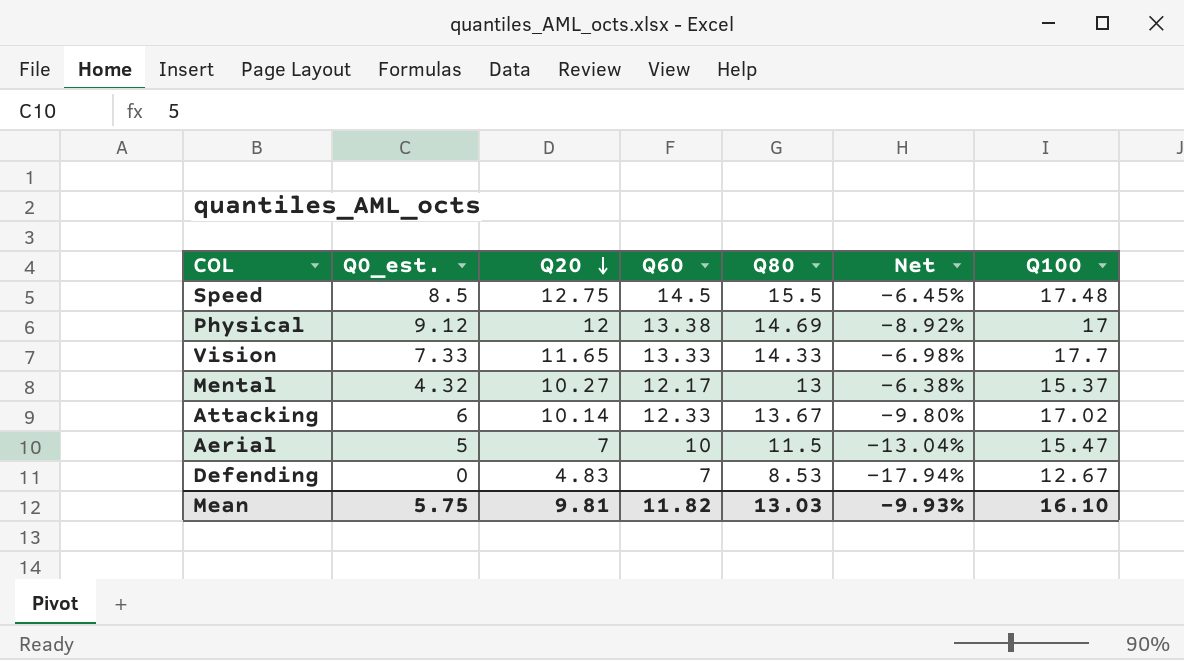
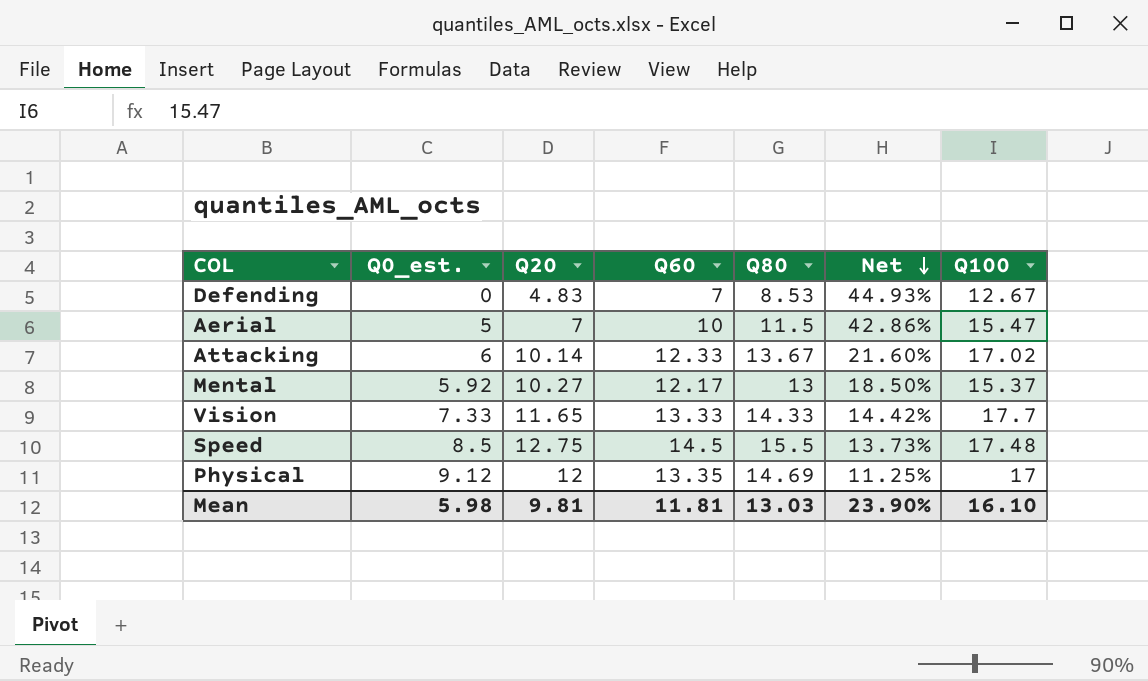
row order: Q20 descending -> Net descending
column Net | formula: ([Q60] - [Q80]) / [Q80] -> ([Q60] - [Q20]) / [Q20]
Mental | Q0_est.: 4.32 -> 5.92
Physical | Q60: 13.38 -> 13.35
Mean | Q0_est.: 5.75 -> 5.98
Mean | Q60: 11.82 -> 11.81
Mean | Net: -9.93% -> 23.90%

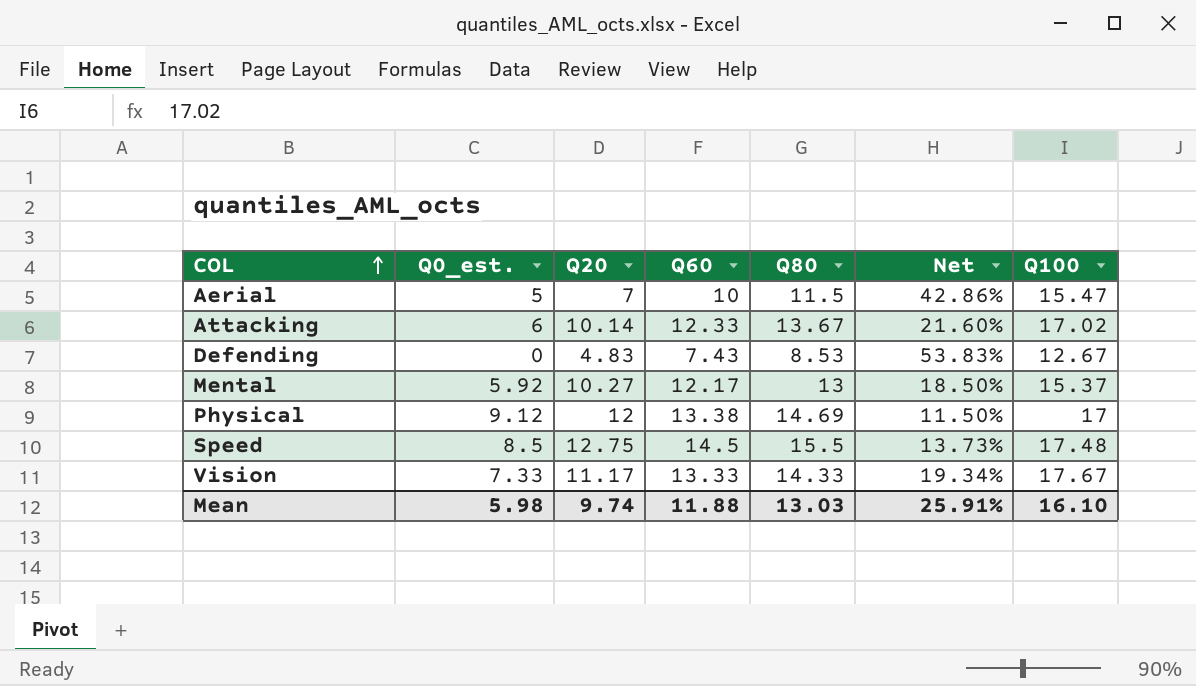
row order: Net descending -> COL ascending
Defending | Q60: 7 -> 7.43
Defending | Net: 44.93% -> 53.83%
Physical | Q60: 13.35 -> 13.38
Physical | Net: 11.25% -> 11.50%
Vision | Q20: 11.65 -> 11.17
Vision | Net: 14.42% -> 19.34%
Vision | Q100: 17.7 -> 17.67
Mean | Q20: 9.81 -> 9.74
Mean | Q60: 11.81 -> 11.88
Mean | Net: 23.90% -> 25.91%

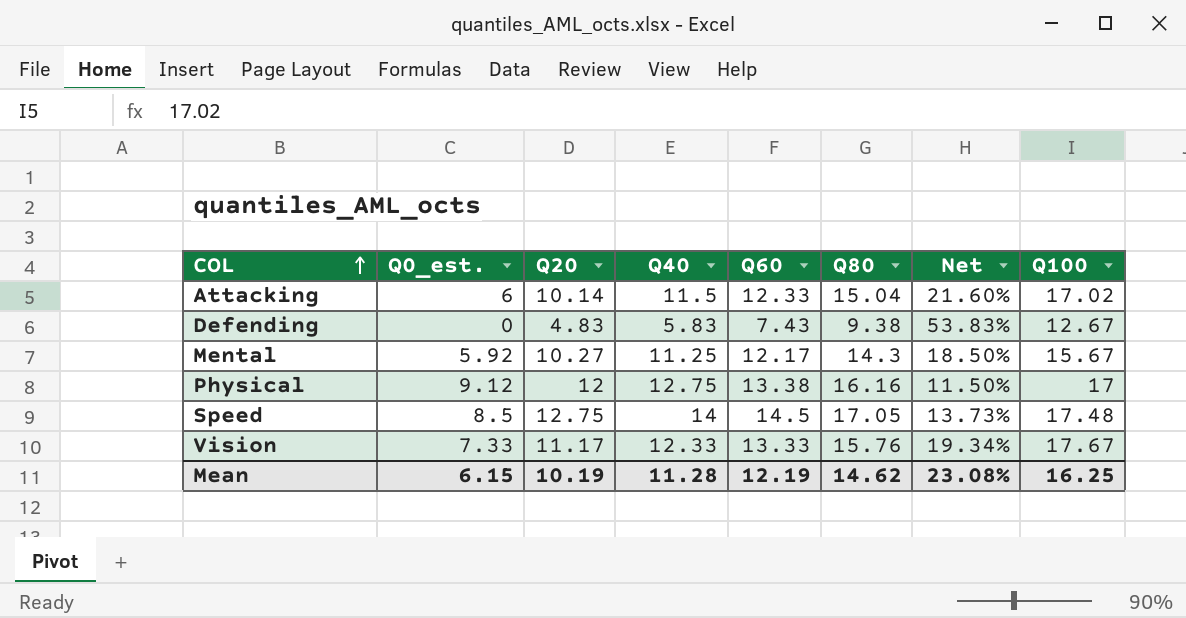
column Q40 | position: none -> 4
row Aerial: 5 | 7 | 10 | 11.5 | 42.86% | 15.47 -> none
Attacking | Q80: 13.67 -> 15.04
Defending | Q80: 8.53 -> 9.38
Mental | Q80: 13 -> 14.3
Mental | Q100: 15.37 -> 15.67
Physical | Q80: 14.69 -> 16.16
Speed | Q80: 15.5 -> 17.05
Vision | Q80: 14.33 -> 15.76
Mean | Q0_est.: 5.98 -> 6.15
Mean | Q20: 9.74 -> 10.19
Mean | Q60: 11.88 -> 12.19
Mean | Q80: 13.03 -> 14.62
Mean | Net: 25.91% -> 23.08%
Mean | Q100: 16.10 -> 16.25

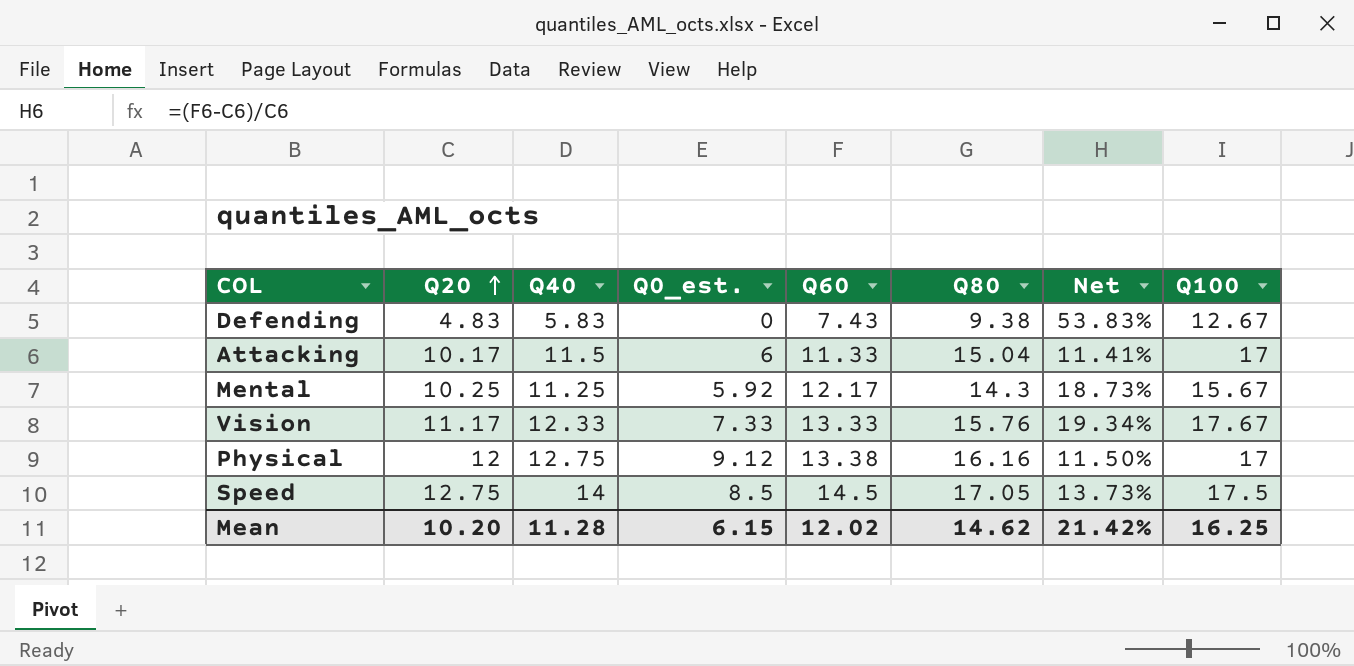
row order: COL ascending -> Q20 ascending
column Q0_est. | position: 2 -> 4
Attacking | Q20: 10.14 -> 10.17
Attacking | Q60: 12.33 -> 11.33
Attacking | Net: 21.60% -> 11.41%
Attacking | Q100: 17.02 -> 17
Mental | Q20: 10.27 -> 10.25
Mental | Net: 18.50% -> 18.73%
Speed | Q100: 17.48 -> 17.5
Mean | Q20: 10.19 -> 10.20
Mean | Q60: 12.19 -> 12.02
Mean | Net: 23.08% -> 21.42%

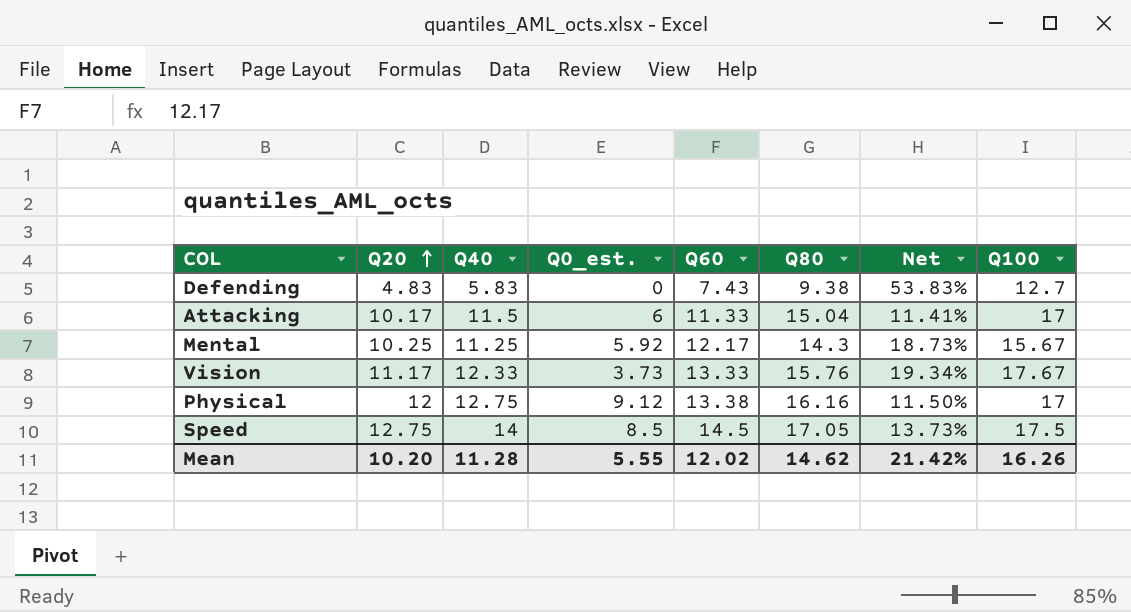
Defending | Q100: 12.67 -> 12.7
Vision | Q0_est.: 7.33 -> 3.73
Mean | Q0_est.: 6.15 -> 5.55
Mean | Q100: 16.25 -> 16.26

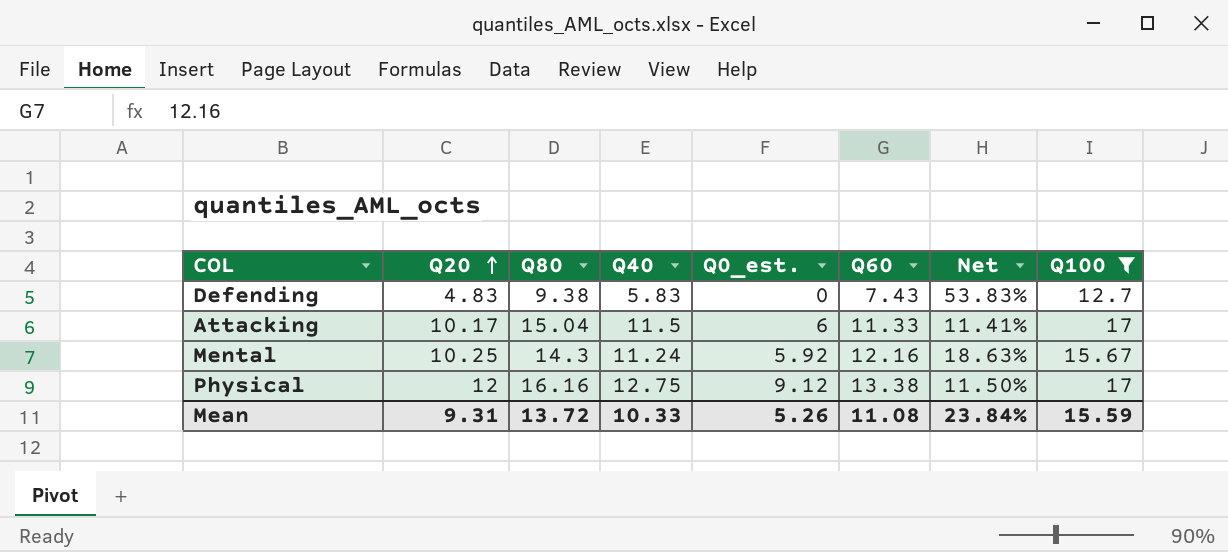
filter: none -> Q100 <= 17
column Q80 | position: 6 -> 3
Mental | Q40: 11.25 -> 11.24
Mental | Q60: 12.17 -> 12.16
Mental | Net: 18.73% -> 18.63%
Mean | Q20: 10.20 -> 9.31
Mean | Q80: 14.62 -> 13.72
Mean | Q40: 11.28 -> 10.33
Mean | Q0_est.: 5.55 -> 5.26
Mean | Q60: 12.02 -> 11.08
Mean | Net: 21.42% -> 23.84%
Mean | Q100: 16.26 -> 15.59

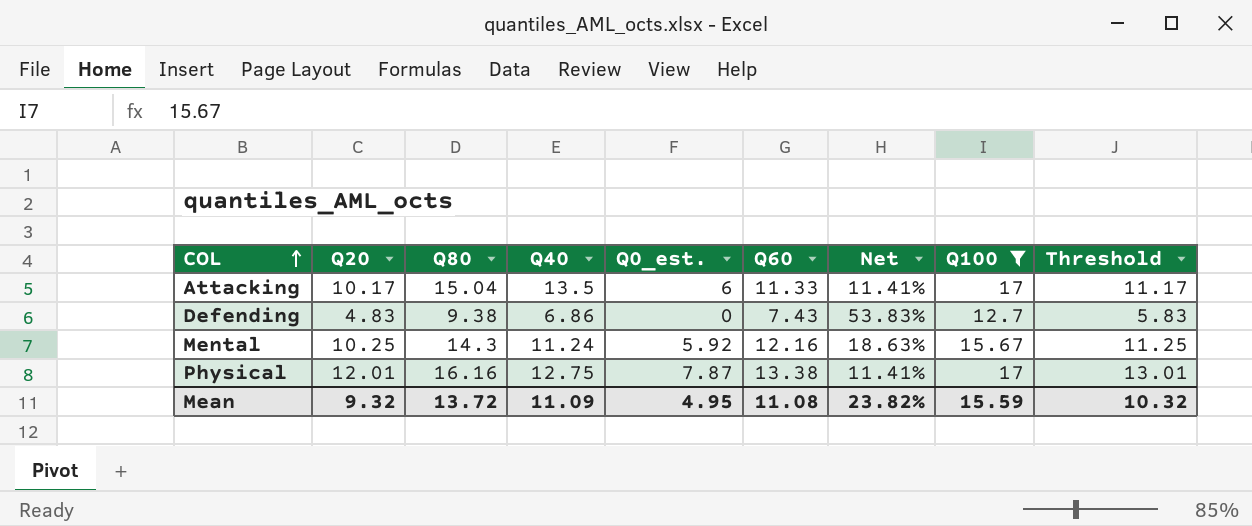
row order: Q20 ascending -> COL ascending
column Threshold | formula: none -> [Q20] + 1
Attacking | Q40: 11.5 -> 13.5
Defending | Q40: 5.83 -> 6.86
Physical | Q20: 12 -> 12.01
Physical | Q0_est.: 9.12 -> 7.87
Physical | Net: 11.50% -> 11.41%
Mean | Q20: 9.31 -> 9.32
Mean | Q40: 10.33 -> 11.09
Mean | Q0_est.: 5.26 -> 4.95
Mean | Net: 23.84% -> 23.82%

